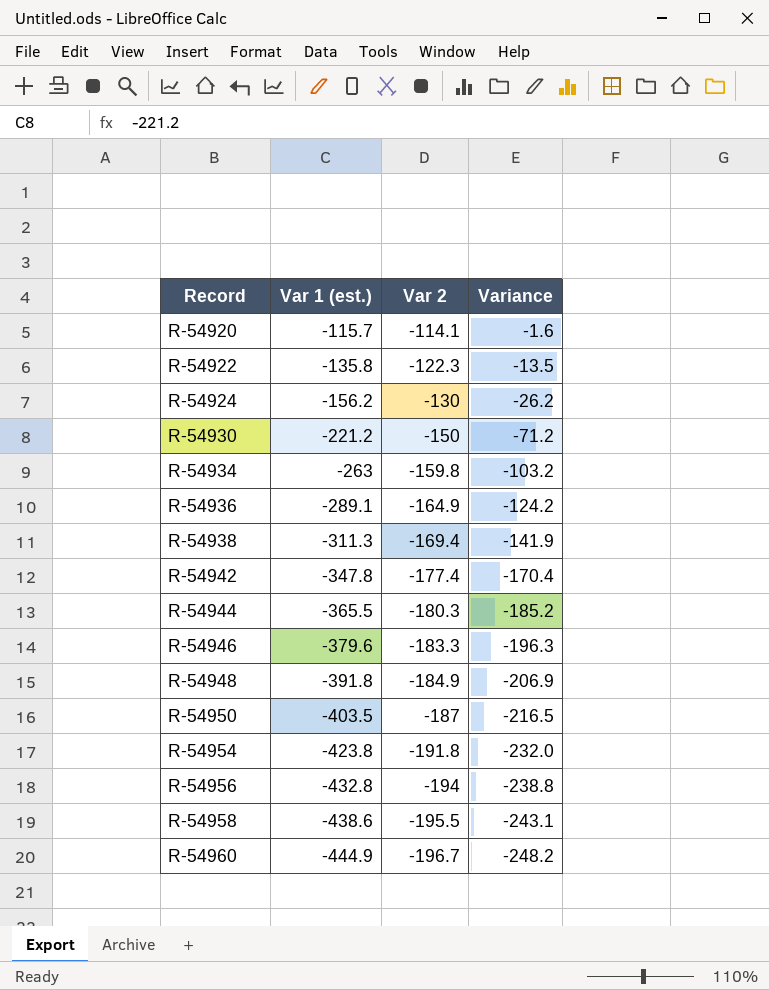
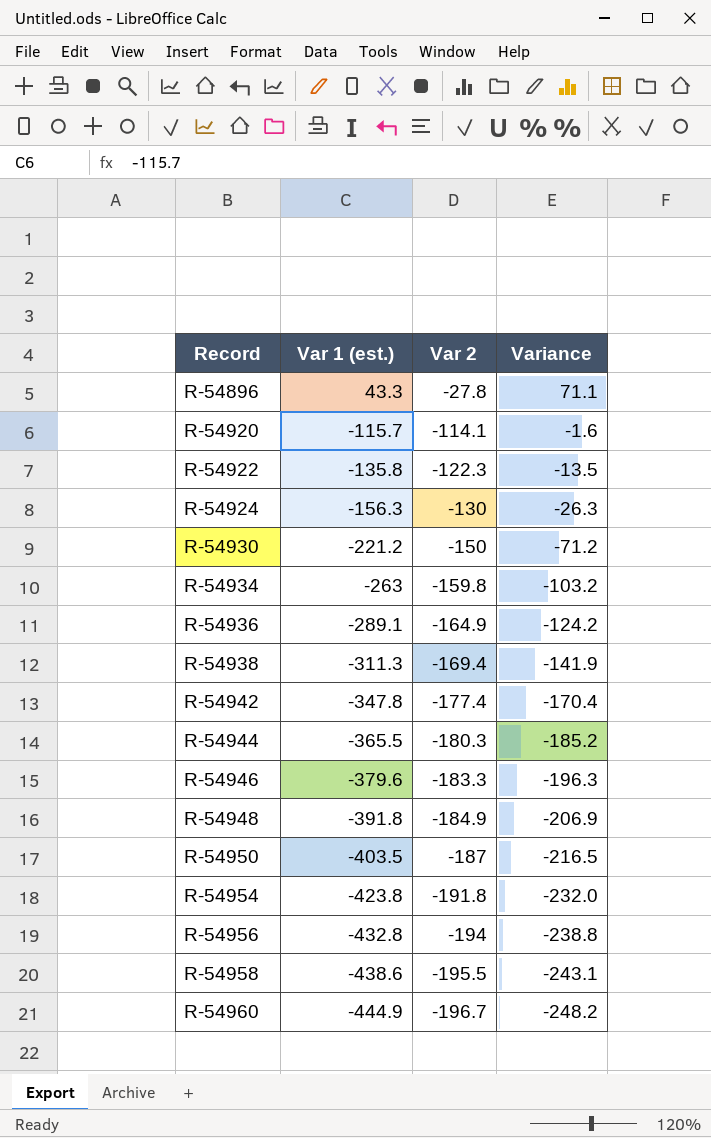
row R-54896: none -> 43.3 | -27.8 | 71.1
R-54924 | Var 1 (est.): -156.2 -> -156.3
R-54924 | Variance: -26.2 -> -26.3

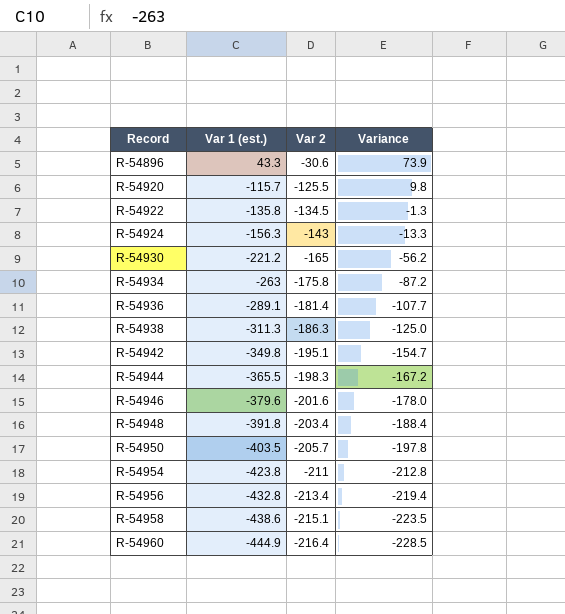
R-54896 | Var 2: -27.8 -> -30.6
R-54896 | Variance: 71.1 -> 73.9
R-54920 | Var 2: -114.1 -> -125.5
R-54920 | Variance: -1.6 -> 9.8
R-54922 | Var 2: -122.3 -> -134.5
R-54922 | Variance: -13.5 -> -1.3
R-54924 | Var 2: -130 -> -143
R-54924 | Variance: -26.3 -> -13.3
R-54930 | Var 2: -150 -> -165
R-54930 | Variance: -71.2 -> -56.2
R-54934 | Var 2: -159.8 -> -175.8
R-54934 | Variance: -103.2 -> -87.2
R-54936 | Var 2: -164.9 -> -181.4
R-54936 | Variance: -124.2 -> -107.7
R-54938 | Var 2: -169.4 -> -186.3
R-54938 | Variance: -141.9 -> -125.0
R-54942 | Var 1 (est.): -347.8 -> -349.8
R-54942 | Var 2: -177.4 -> -195.1
R-54942 | Variance: -170.4 -> -154.7
R-54944 | Var 2: -180.3 -> -198.3
R-54944 | Variance: -185.2 -> -167.2
R-54946 | Var 2: -183.3 -> -201.6
R-54946 | Variance: -196.3 -> -178.0
R-54948 | Var 2: -184.9 -> -203.4
R-54948 | Variance: -206.9 -> -188.4
R-54950 | Var 2: -187 -> -205.7
R-54950 | Variance: -216.5 -> -197.8
R-54954 | Var 2: -191.8 -> -211
R-54954 | Variance: -232.0 -> -212.8
R-54956 | Var 2: -194 -> -213.4
R-54956 | Variance: -238.8 -> -219.4
R-54958 | Var 2: -195.5 -> -215.1
R-54958 | Variance: -243.1 -> -223.5
R-54960 | Var 2: -196.7 -> -216.4
R-54960 | Variance: -248.2 -> -228.5

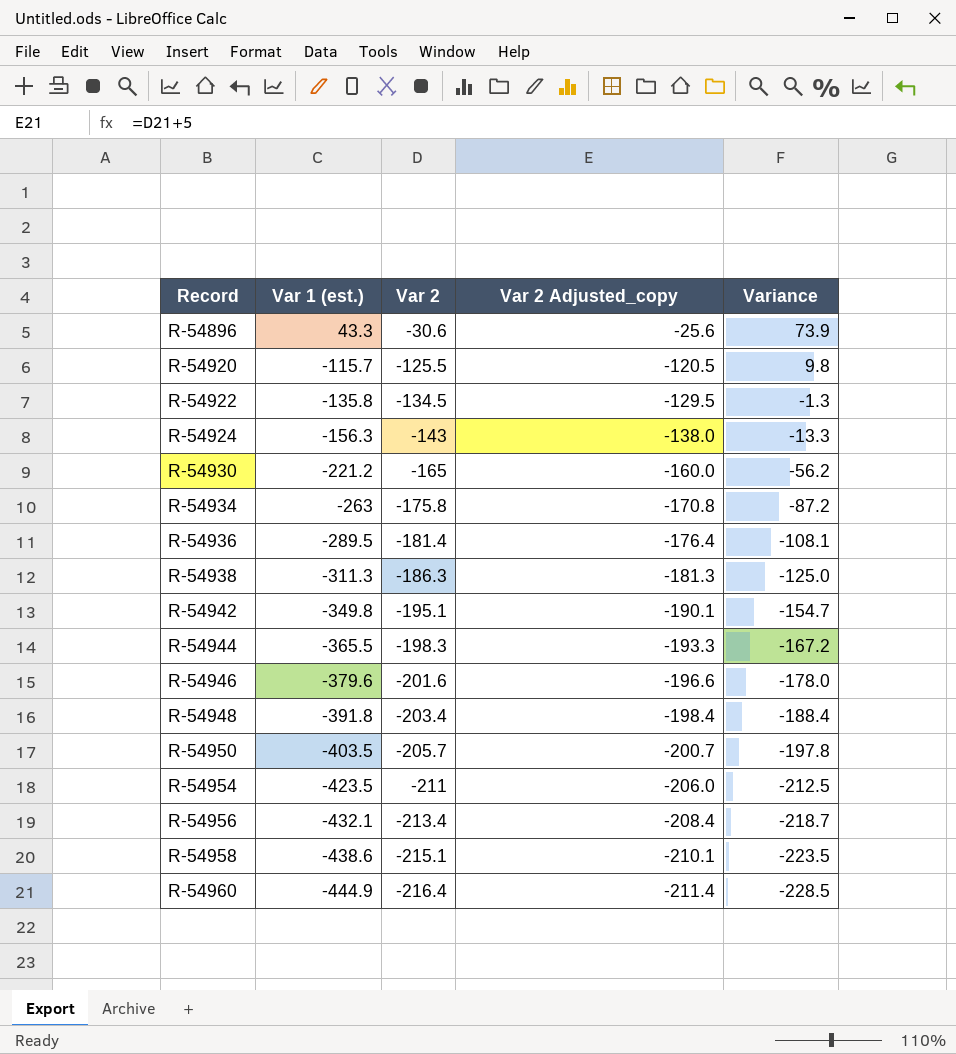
column Var 2 Adjusted_copy | formula: none -> [Var 2] + 5
R-54936 | Var 1 (est.): -289.1 -> -289.5
R-54936 | Variance: -107.7 -> -108.1
R-54954 | Var 1 (est.): -423.8 -> -423.5
R-54954 | Variance: -212.8 -> -212.5
R-54956 | Var 1 (est.): -432.8 -> -432.1
R-54956 | Variance: -219.4 -> -218.7

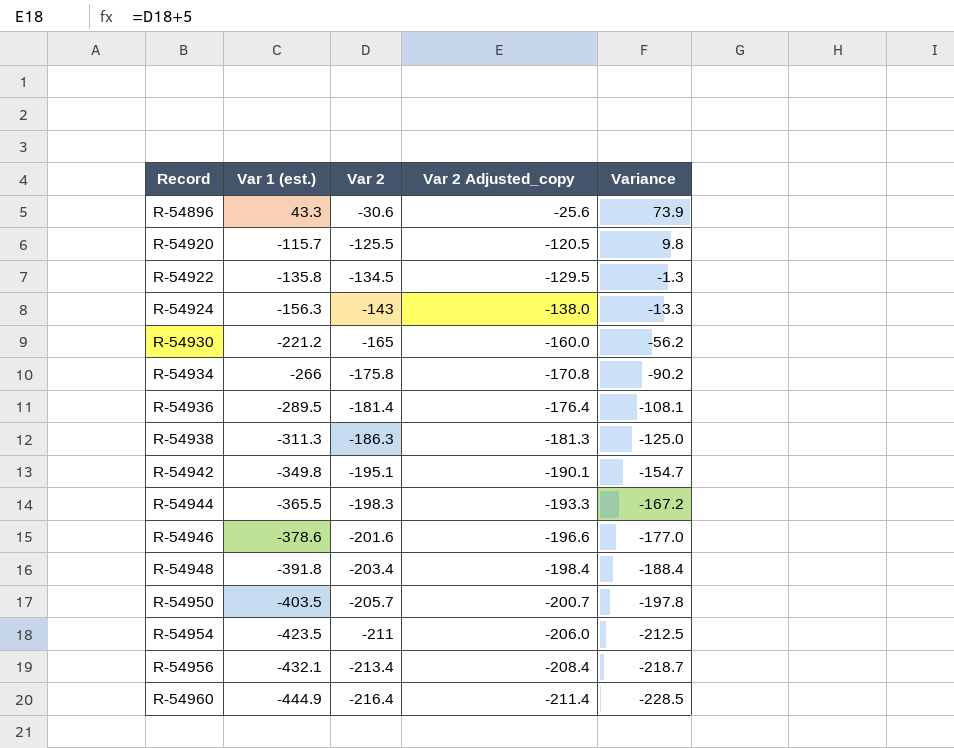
row R-54958: -438.6 | -215.1 | -210.1 | -223.5 -> none
R-54934 | Var 1 (est.): -263 -> -266
R-54934 | Variance: -87.2 -> -90.2
R-54946 | Var 1 (est.): -379.6 -> -378.6
R-54946 | Variance: -178.0 -> -177.0

